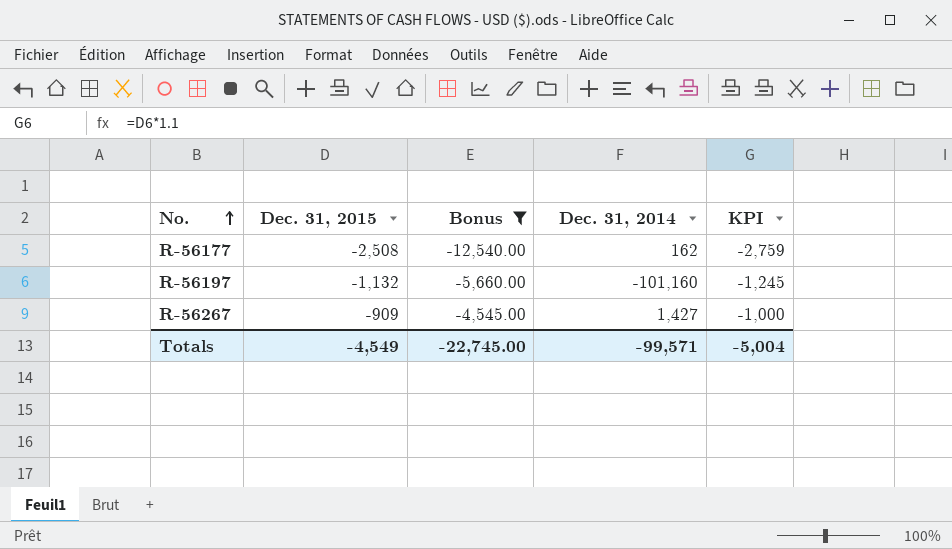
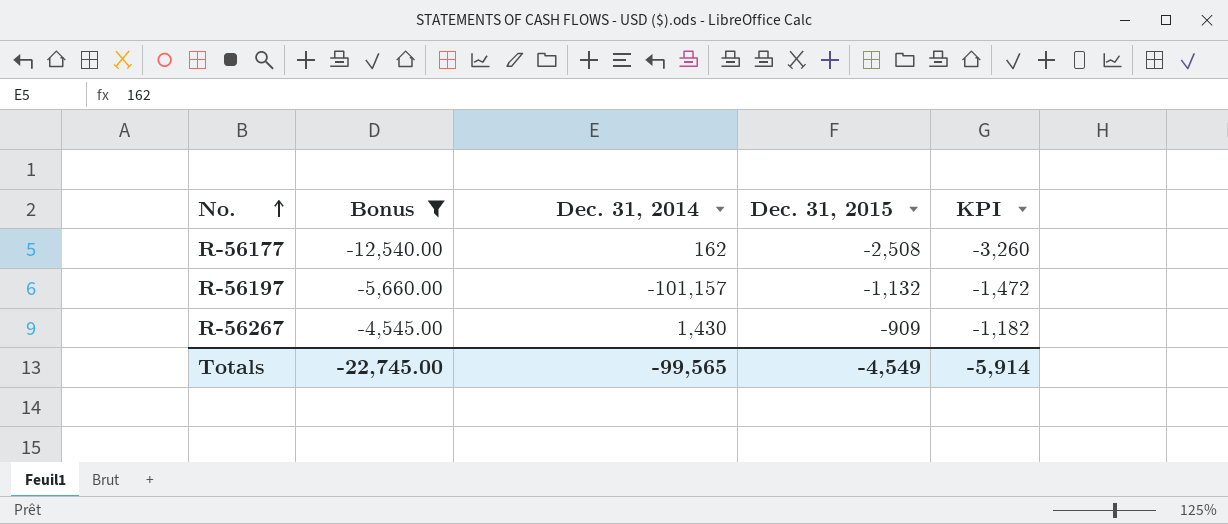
column Dec. 31, 2015 | position: 2 -> 4
column KPI | formula: [Dec. 31, 2015] * 1.1 -> [Dec. 31, 2015] * 1.3
R-56197 | Dec. 31, 2014: -101,160 -> -101,157
R-56267 | Dec. 31, 2014: 1,427 -> 1,430
Totals | Dec. 31, 2014: -99,571 -> -99,565
Totals | KPI: -5,004 -> -5,914

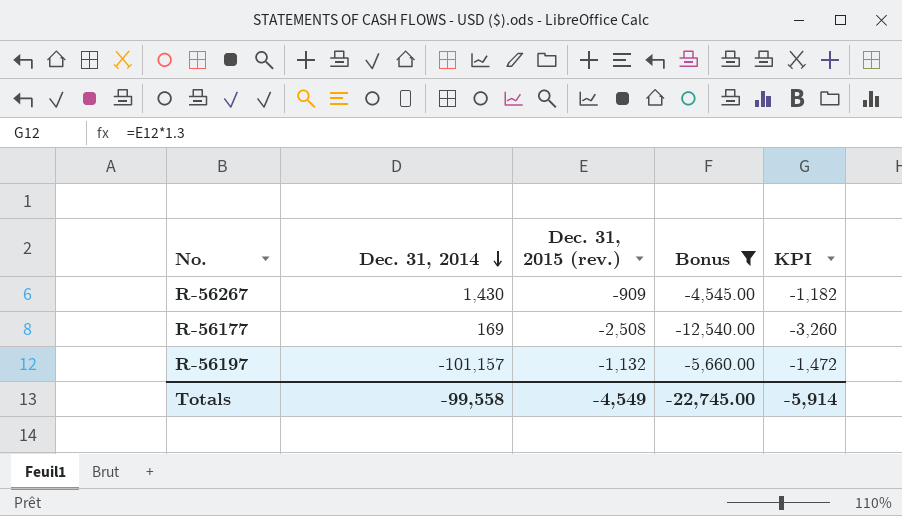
row order: No. ascending -> Dec. 31, 2014 descending
column name: Dec. 31, 2015 -> Dec. 31, 2015 (rev.)
column Bonus | position: 2 -> 4
R-56177 | Dec. 31, 2014: 162 -> 169
Totals | Dec. 31, 2014: -99,565 -> -99,558

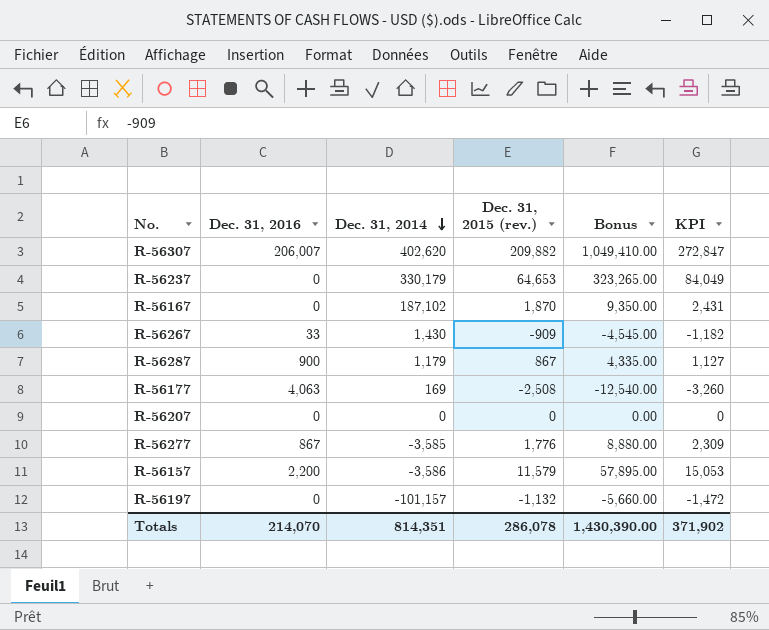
filter: Bonus <= -4,545.00 -> none
column Dec. 31, 2016 | position: none -> 2
Totals | Dec. 31, 2014: -99,558 -> 814,351
Totals | Dec. 31, 2015 (rev.): -4,549 -> 286,078
Totals | Bonus: -22,745.00 -> 1,430,390.00
Totals | KPI: -5,914 -> 371,902

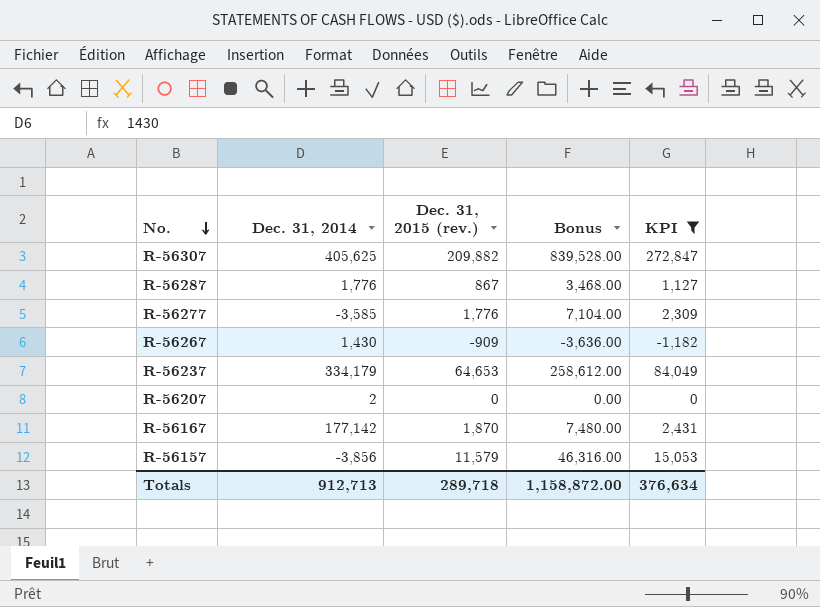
filter: none -> KPI >= -1,182
row order: Dec. 31, 2014 descending -> No. descending
column Dec. 31, 2016 | position: 2 -> none
column Bonus | formula: [Dec. 31, 2015 (rev.)] * 5 -> [Dec. 31, 2015 (rev.)] * 4
R-56307 | Dec. 31, 2014: 402,620 -> 405,625
R-56287 | Dec. 31, 2014: 1,179 -> 1,776
R-56237 | Dec. 31, 2014: 330,179 -> 334,179
R-56207 | Dec. 31, 2014: 0 -> 2
R-56167 | Dec. 31, 2014: 187,102 -> 177,142
R-56157 | Dec. 31, 2014: -3,586 -> -3,856
Totals | Dec. 31, 2014: 814,351 -> 912,713
Totals | Dec. 31, 2015 (rev.): 286,078 -> 289,718
Totals | Bonus: 1,430,390.00 -> 1,158,872.00
Totals | KPI: 371,902 -> 376,634

